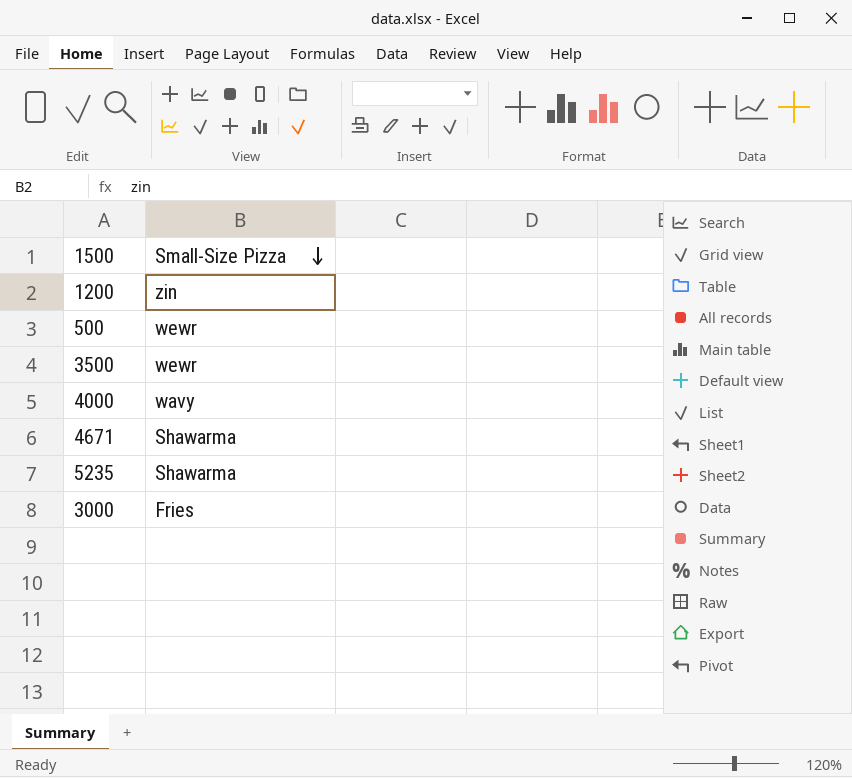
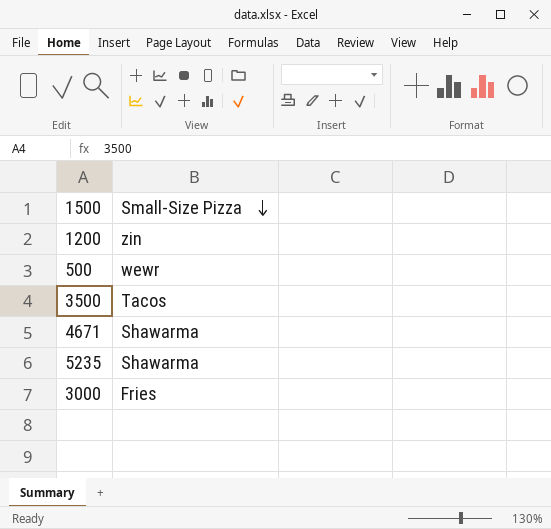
row 4000: wavy -> none
3500 | Small-Size Pizza: wewr -> Tacos

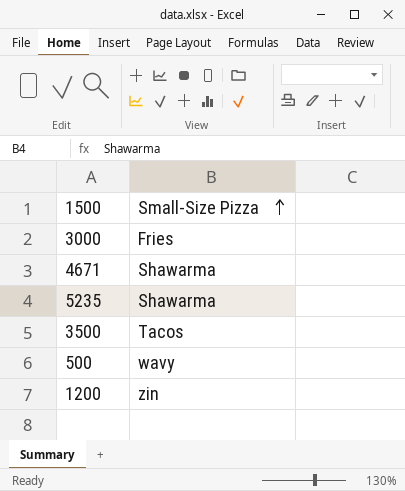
row order: Small-Size Pizza descending -> Small-Size Pizza ascending
500 | Small-Size Pizza: wewr -> wavy

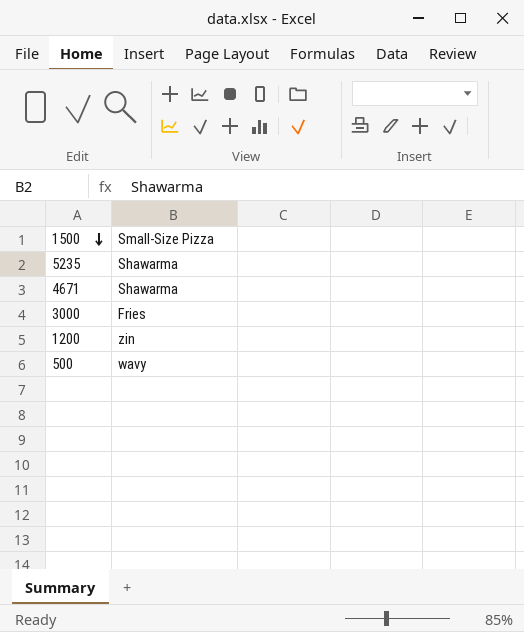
row order: Small-Size Pizza ascending -> 1500 descending
row 3500: Tacos -> none

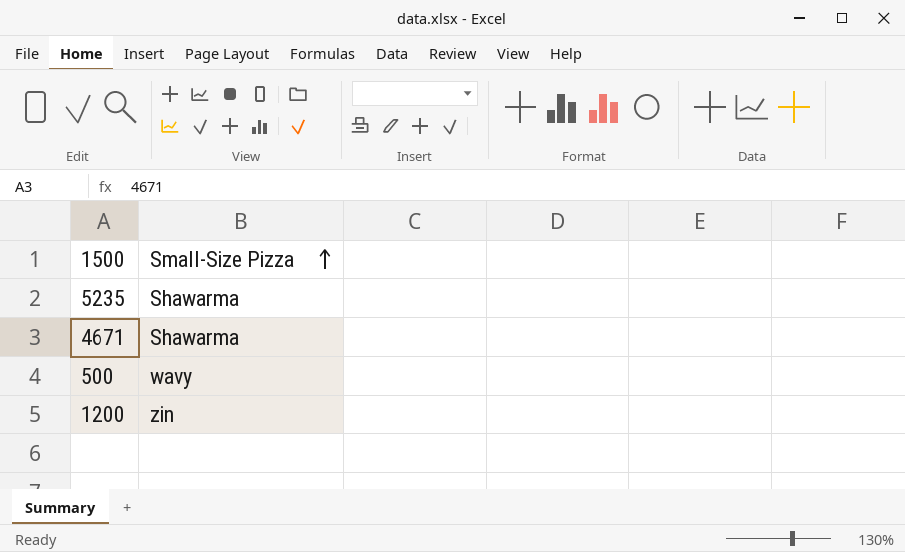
row order: 1500 descending -> Small-Size Pizza ascending
row 3000: Fries -> none

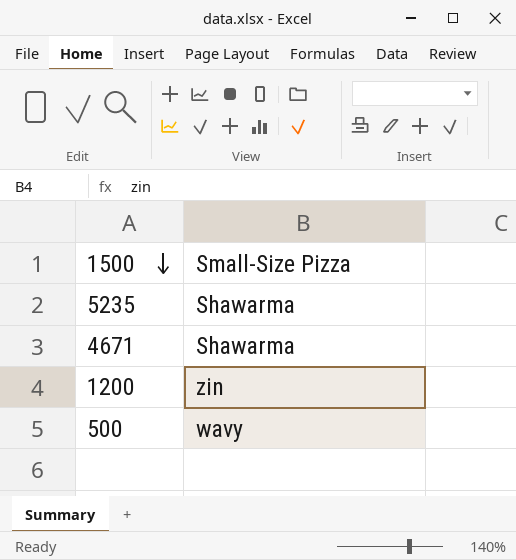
row order: Small-Size Pizza ascending -> 1500 descending

